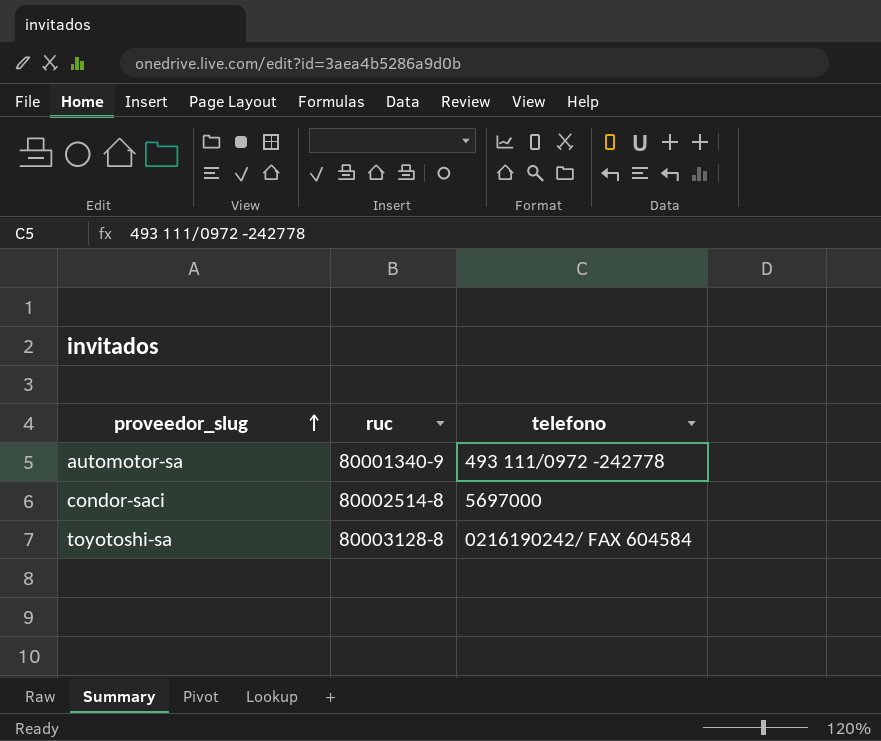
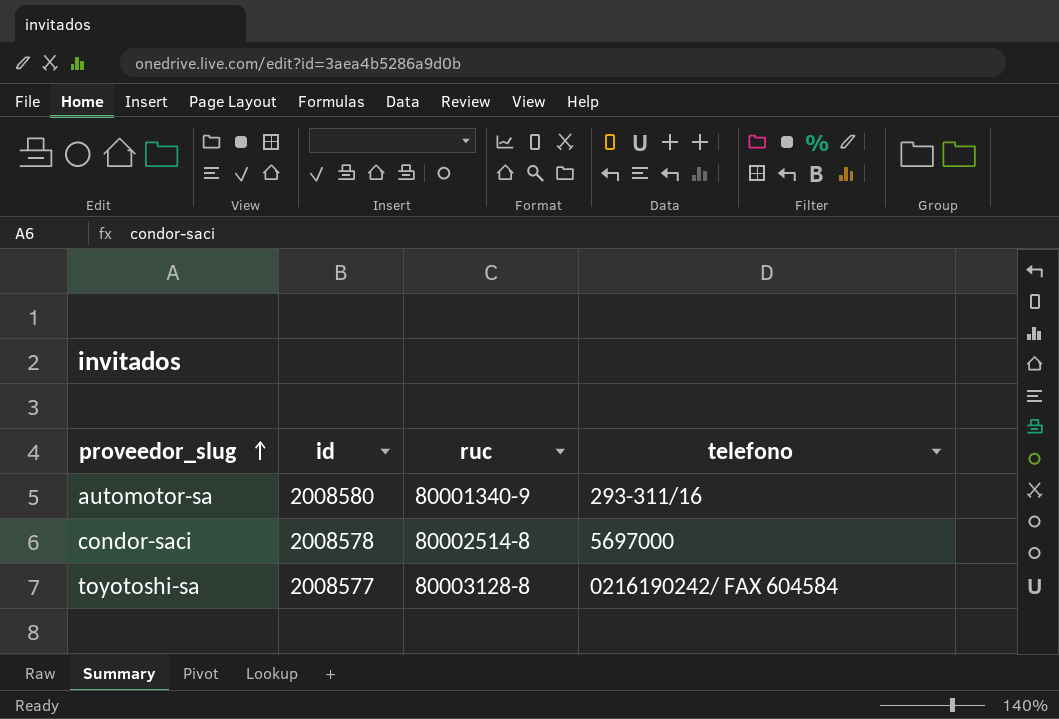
column id | position: none -> 2
automotor-sa | telefono: 493 111/0972 -242778 -> 293-311/16

